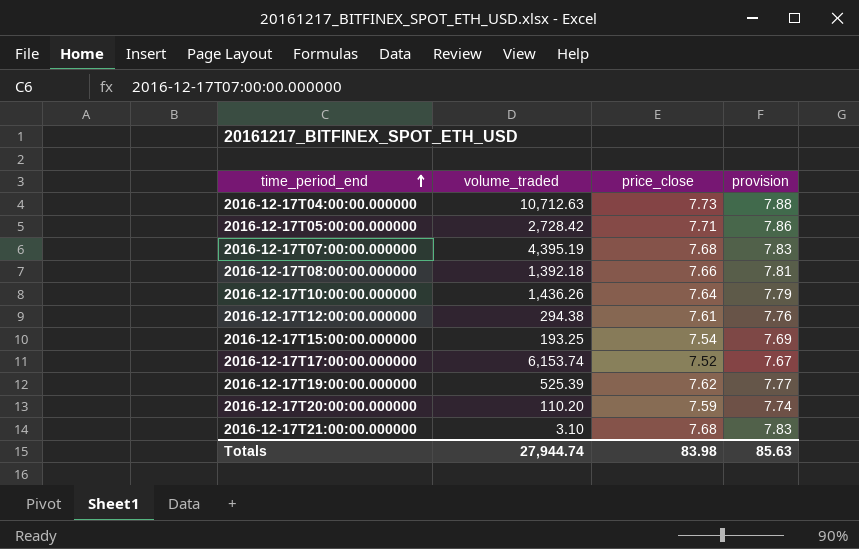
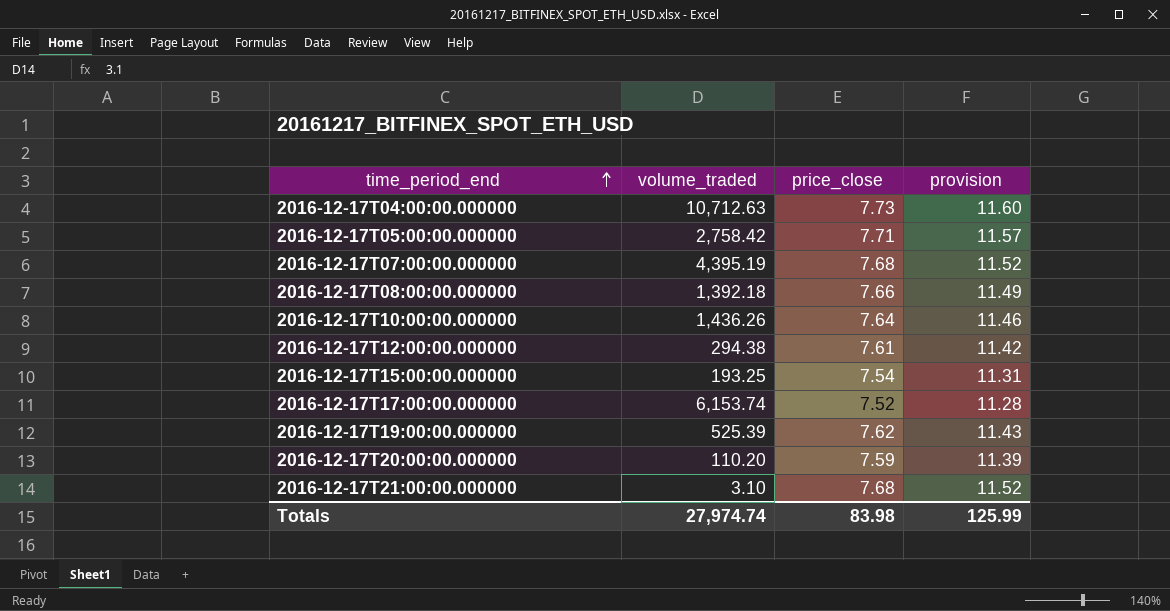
column provision | formula: [price_close] * 1.02 -> [price_close] * 1.5
2016-12-17T05:00:00.000000 | volume_traded: 2,728.42 -> 2,758.42
Totals | volume_traded: 27,944.74 -> 27,974.74
Totals | provision: 85.63 -> 125.99

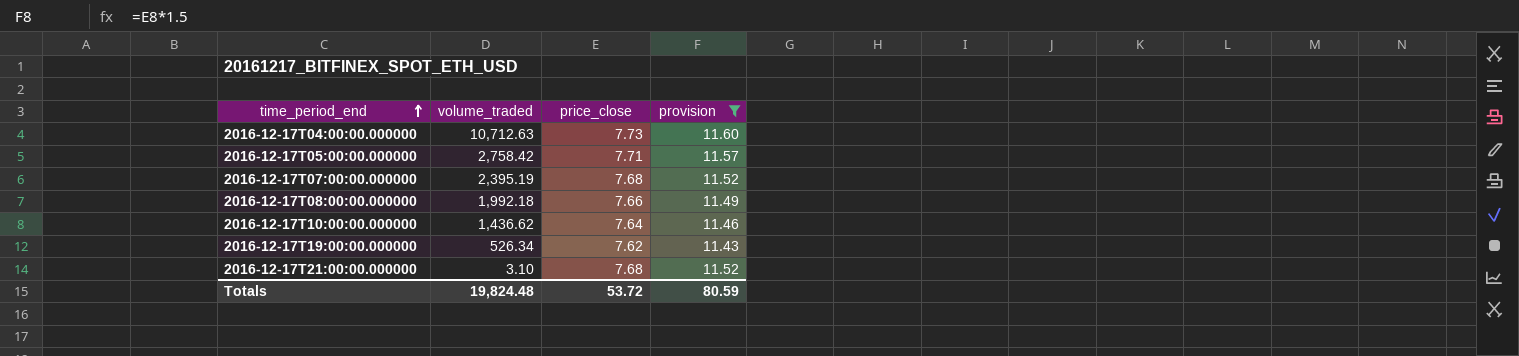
filter: none -> provision >= 11.43
2016-12-17T07:00:00.000000 | volume_traded: 4,395.19 -> 2,395.19
2016-12-17T08:00:00.000000 | volume_traded: 1,392.18 -> 1,992.18
2016-12-17T10:00:00.000000 | volume_traded: 1,436.26 -> 1,436.62
2016-12-17T19:00:00.000000 | volume_traded: 525.39 -> 526.34
Totals | volume_traded: 27,974.74 -> 19,824.48
Totals | price_close: 83.98 -> 53.72
Totals | provision: 125.99 -> 80.59

